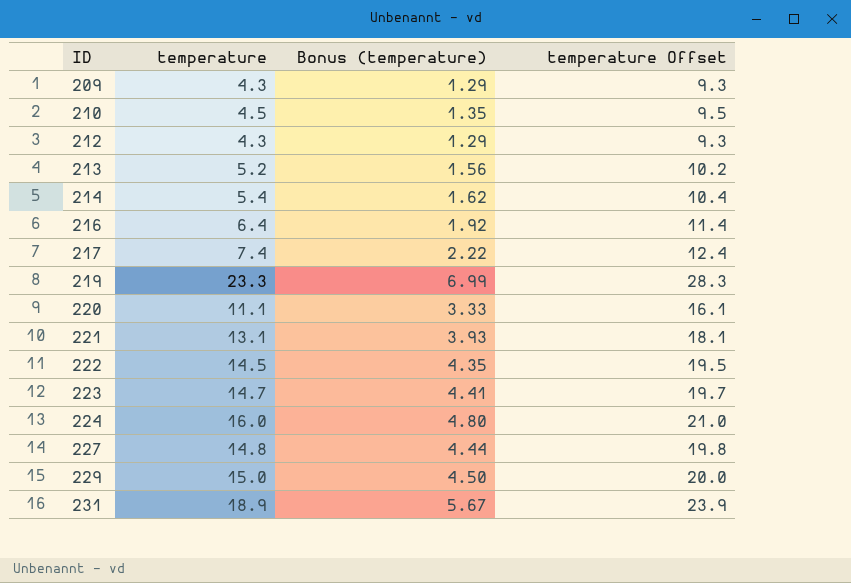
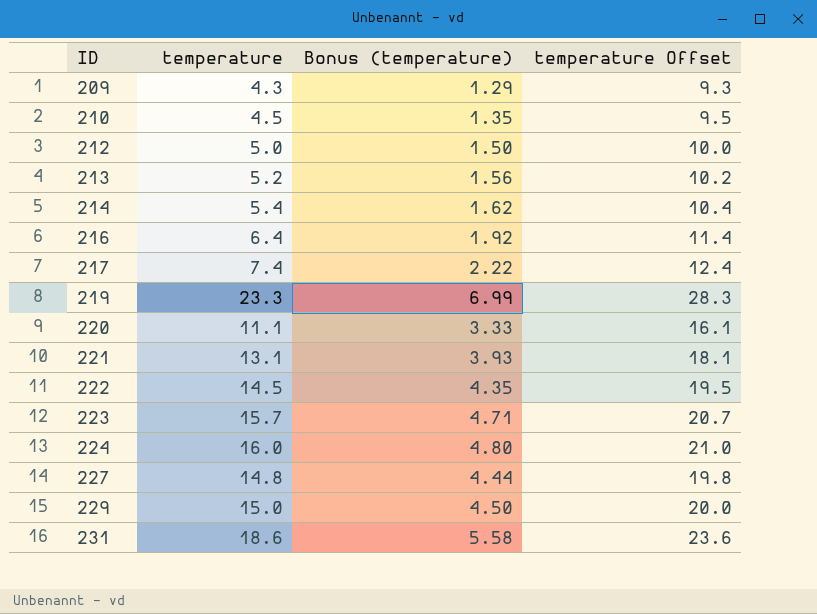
212 | temperature: 4.3 -> 5.0
212 | Bonus (temperature): 1.29 -> 1.50
212 | temperature Offset: 9.3 -> 10.0
223 | temperature: 14.7 -> 15.7
223 | Bonus (temperature): 4.41 -> 4.71
223 | temperature Offset: 19.7 -> 20.7
231 | temperature: 18.9 -> 18.6
231 | Bonus (temperature): 5.67 -> 5.58
231 | temperature Offset: 23.9 -> 23.6

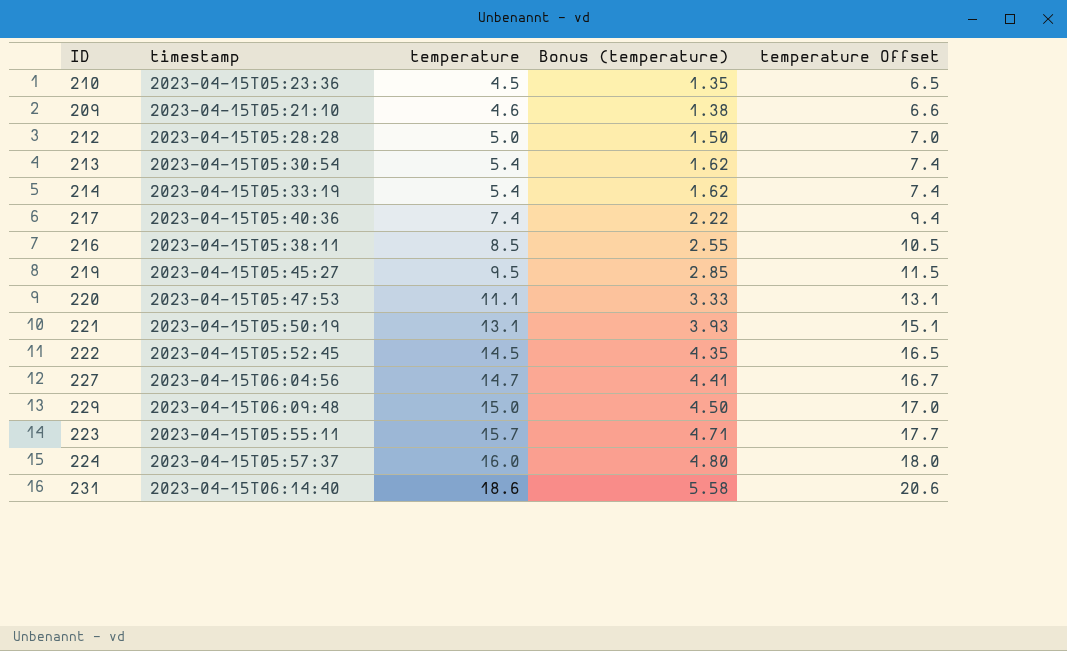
row order: ID ascending -> temperature ascending
column timestamp | position: none -> 2
column temperature Offset | formula: [temperature] + 5 -> [temperature] + 2
209 | temperature: 4.3 -> 4.6
209 | Bonus (temperature): 1.29 -> 1.38
213 | temperature: 5.2 -> 5.4
213 | Bonus (temperature): 1.56 -> 1.62
216 | temperature: 6.4 -> 8.5
216 | Bonus (temperature): 1.92 -> 2.55
219 | temperature: 23.3 -> 9.5
219 | Bonus (temperature): 6.99 -> 2.85
227 | temperature: 14.8 -> 14.7
227 | Bonus (temperature): 4.44 -> 4.41

